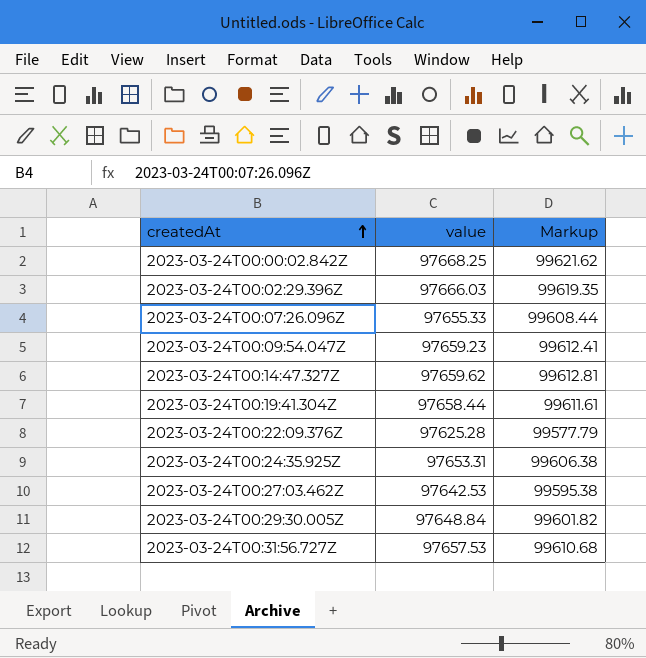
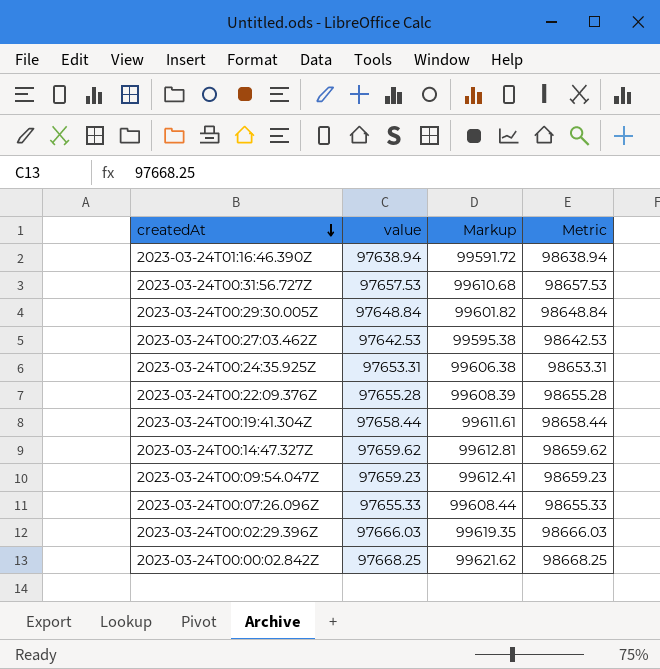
row order: createdAt ascending -> createdAt descending
column Metric | formula: none -> [value] + 1000
row 2023-03-24T01:16:46.390Z: none -> 97638.94 | 99591.72 | 98638.94
2023-03-24T00:22:09.376Z | value: 97625.28 -> 97655.28
2023-03-24T00:22:09.376Z | Markup: 99577.79 -> 99608.39

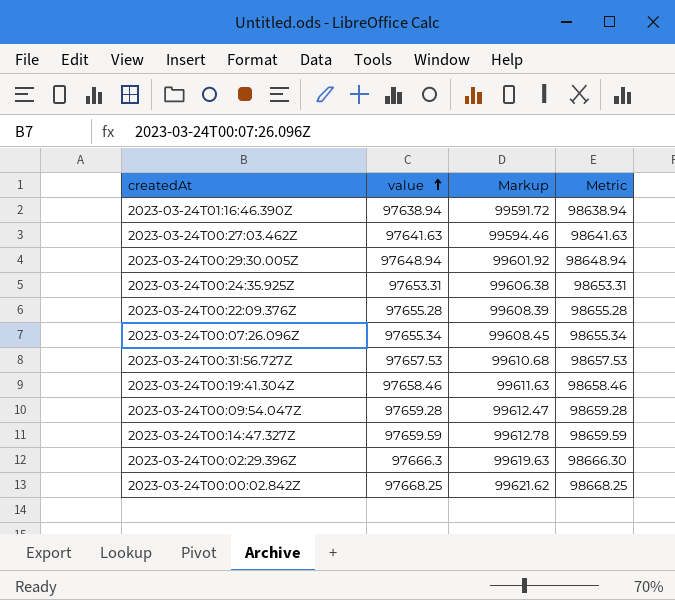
row order: createdAt descending -> value ascending
2023-03-24T00:27:03.462Z | value: 97642.53 -> 97641.63
2023-03-24T00:27:03.462Z | Markup: 99595.38 -> 99594.46
2023-03-24T00:27:03.462Z | Metric: 98642.53 -> 98641.63
2023-03-24T00:29:30.005Z | value: 97648.84 -> 97648.94
2023-03-24T00:29:30.005Z | Markup: 99601.82 -> 99601.92
2023-03-24T00:29:30.005Z | Metric: 98648.84 -> 98648.94
2023-03-24T00:07:26.096Z | value: 97655.33 -> 97655.34
2023-03-24T00:07:26.096Z | Markup: 99608.44 -> 99608.45
2023-03-24T00:07:26.096Z | Metric: 98655.33 -> 98655.34
2023-03-24T00:19:41.304Z | value: 97658.44 -> 97658.46
2023-03-24T00:19:41.304Z | Markup: 99611.61 -> 99611.63
2023-03-24T00:19:41.304Z | Metric: 98658.44 -> 98658.46
2023-03-24T00:09:54.047Z | value: 97659.23 -> 97659.28
2023-03-24T00:09:54.047Z | Markup: 99612.41 -> 99612.47
2023-03-24T00:09:54.047Z | Metric: 98659.23 -> 98659.28
2023-03-24T00:14:47.327Z | value: 97659.62 -> 97659.59
2023-03-24T00:14:47.327Z | Markup: 99612.81 -> 99612.78
2023-03-24T00:14:47.327Z | Metric: 98659.62 -> 98659.59
2023-03-24T00:02:29.396Z | value: 97666.03 -> 97666.3
2023-03-24T00:02:29.396Z | Markup: 99619.35 -> 99619.63
2023-03-24T00:02:29.396Z | Metric: 98666.03 -> 98666.30

